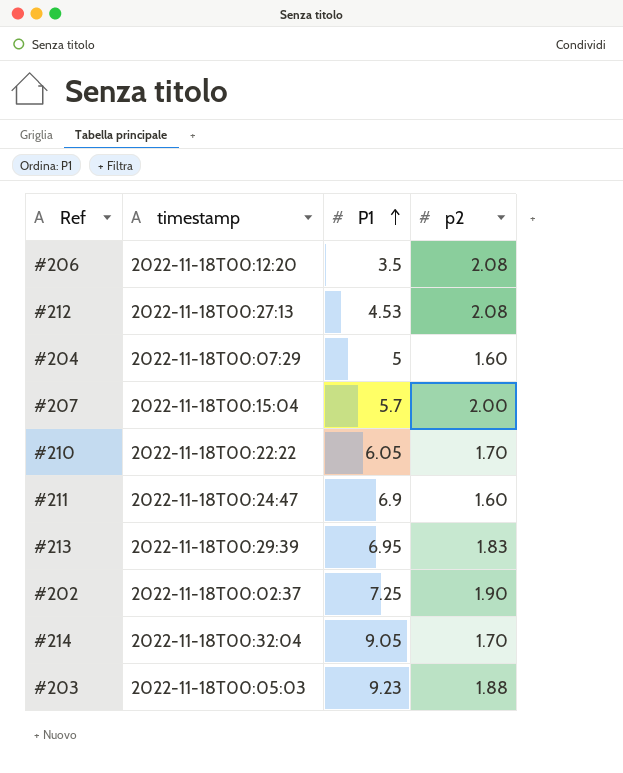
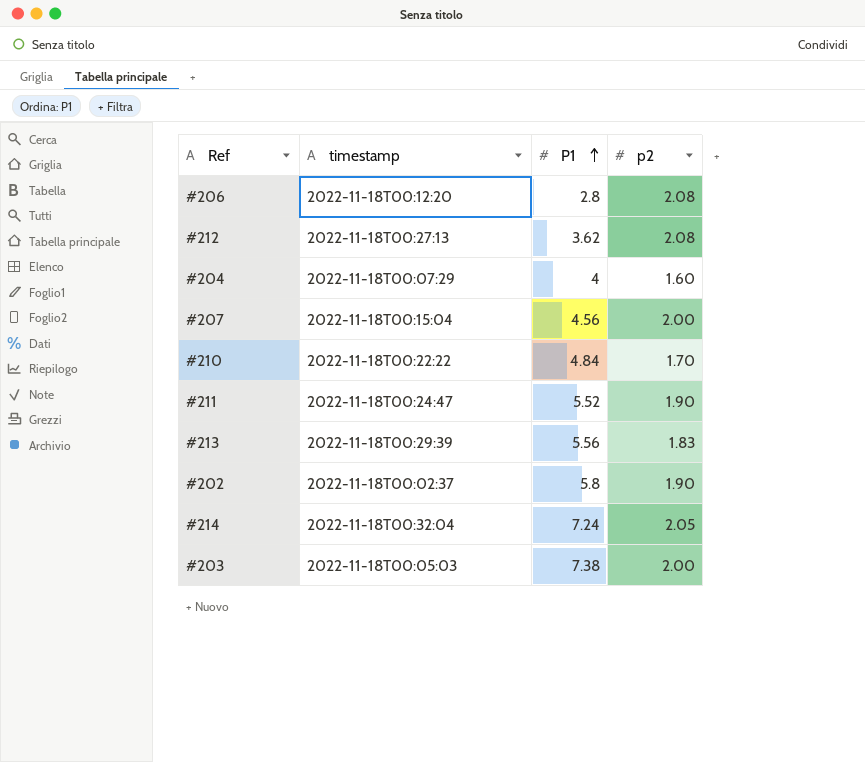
#206 | P1: 3.5 -> 2.8
#212 | P1: 4.53 -> 3.62
#204 | P1: 5 -> 4
#207 | P1: 5.7 -> 4.56
#210 | P1: 6.05 -> 4.84
#211 | P1: 6.9 -> 5.52
#211 | p2: 1.60 -> 1.90
#213 | P1: 6.95 -> 5.56
#202 | P1: 7.25 -> 5.8
#214 | P1: 9.05 -> 7.24
#214 | p2: 1.70 -> 2.05
#203 | P1: 9.23 -> 7.38
#203 | p2: 1.88 -> 2.00

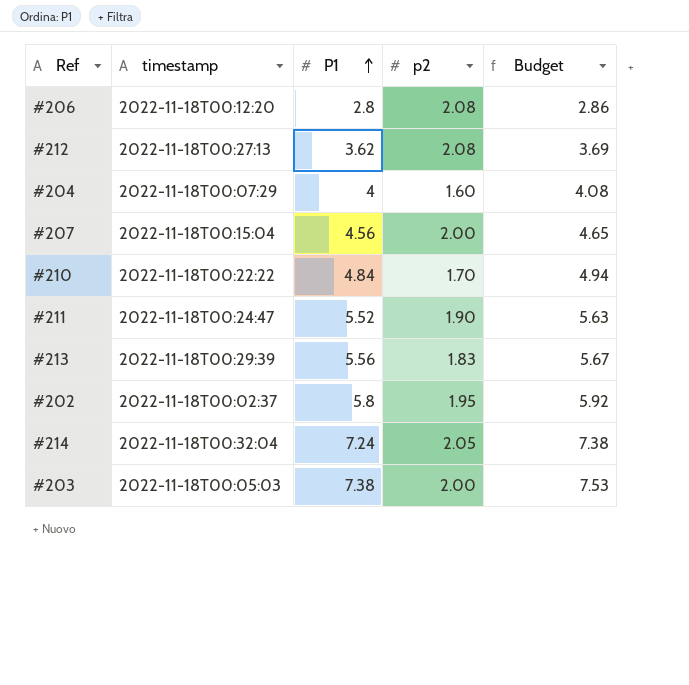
column Budget | formula: none -> [P1] * 1.02
#202 | p2: 1.90 -> 1.95

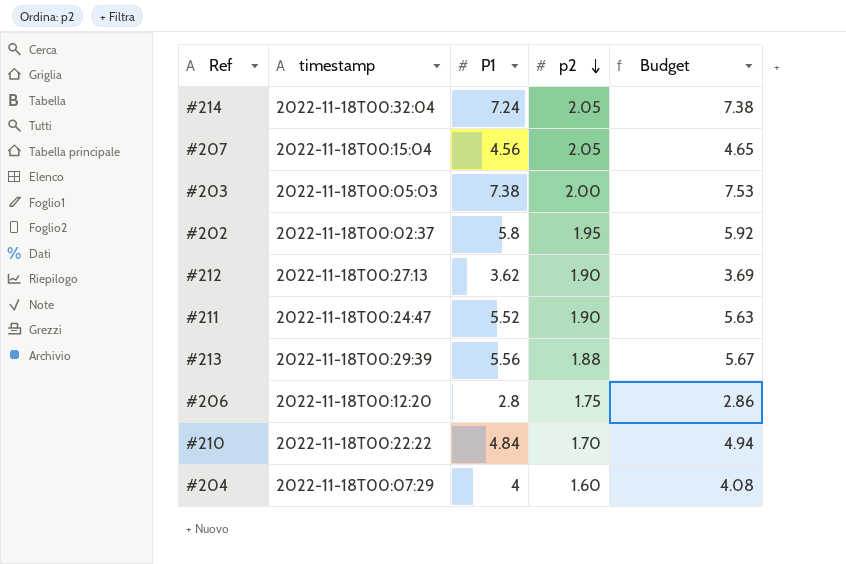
row order: P1 ascending -> p2 descending
#207 | p2: 2.00 -> 2.05
#212 | p2: 2.08 -> 1.90
#213 | p2: 1.83 -> 1.88
#206 | p2: 2.08 -> 1.75

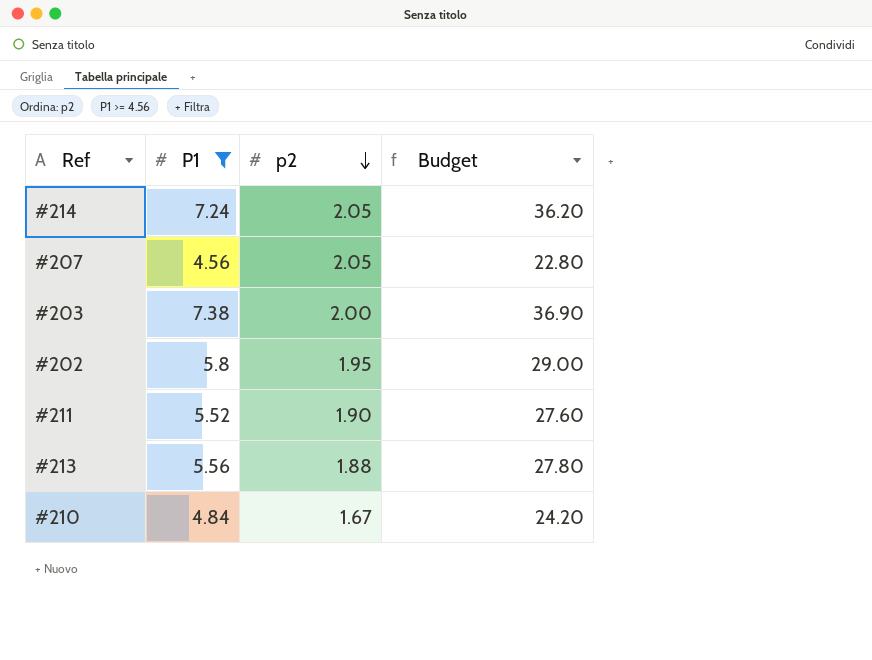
filter: none -> P1 >= 4.56
column timestamp | position: 2 -> none
column Budget | formula: [P1] * 1.02 -> [P1] * 5
#210 | p2: 1.70 -> 1.67

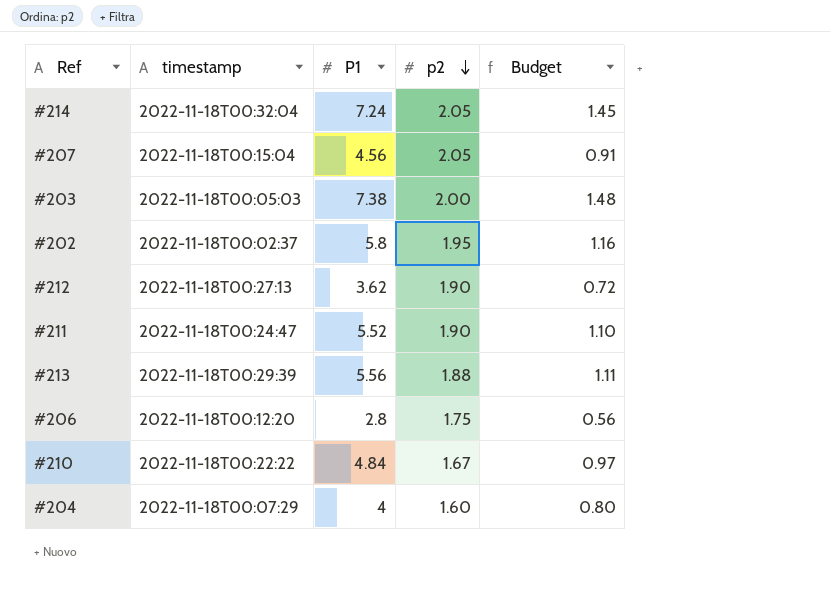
filter: P1 >= 4.56 -> none
column timestamp | position: none -> 2
column Budget | formula: [P1] * 5 -> [P1] * 0.2

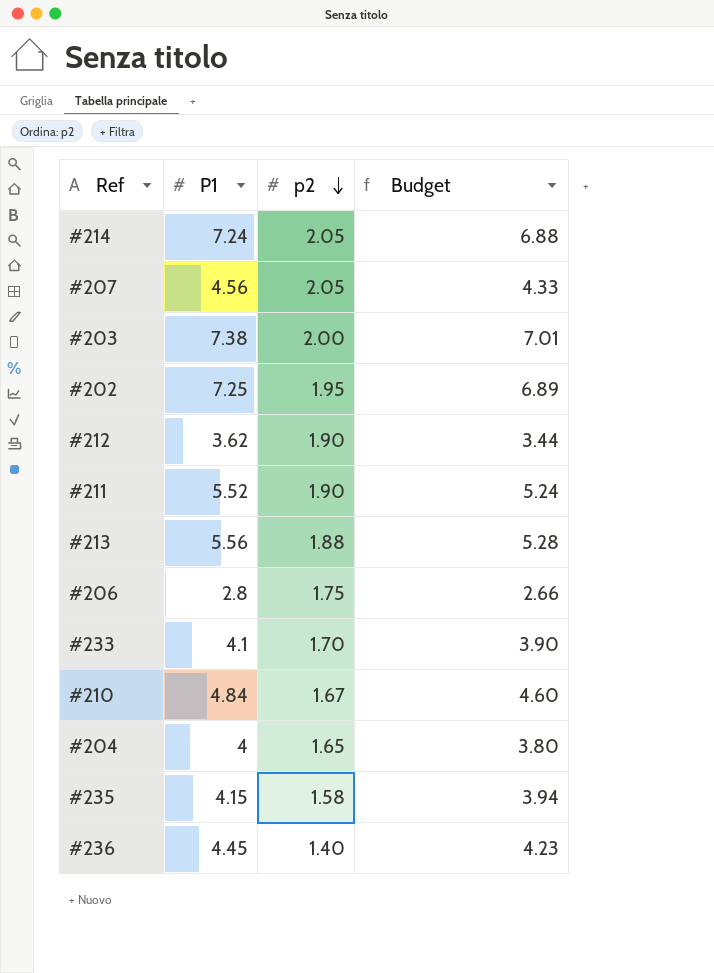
column timestamp | position: 2 -> none
column Budget | formula: [P1] * 0.2 -> [P1] * 0.95
#202 | P1: 5.8 -> 7.25
row #233: none -> 4.1 | 1.70 | 3.90
#204 | p2: 1.60 -> 1.65
row #235: none -> 4.15 | 1.58 | 3.94
row #236: none -> 4.45 | 1.40 | 4.23

